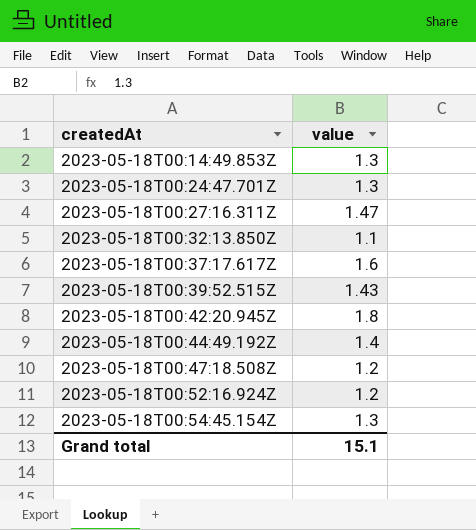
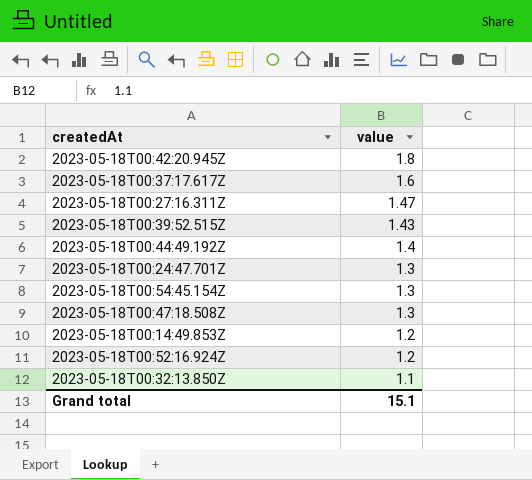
row order: createdAt ascending -> value descending
2023-05-18T00:47:18.508Z | value: 1.2 -> 1.3
2023-05-18T00:14:49.853Z | value: 1.3 -> 1.2

